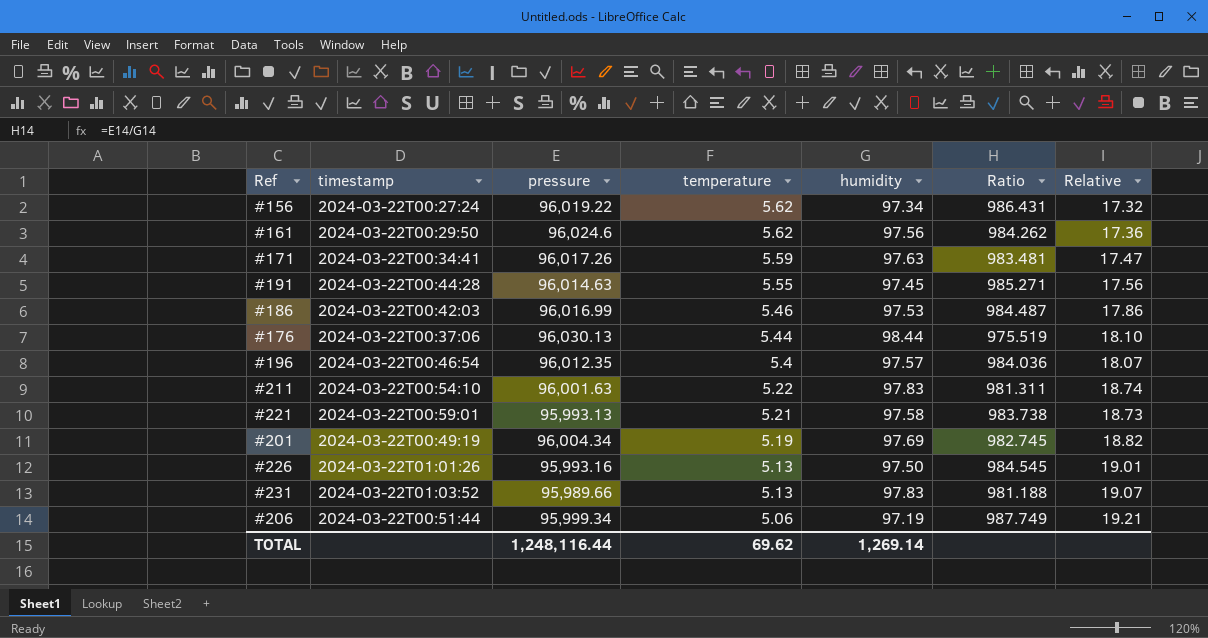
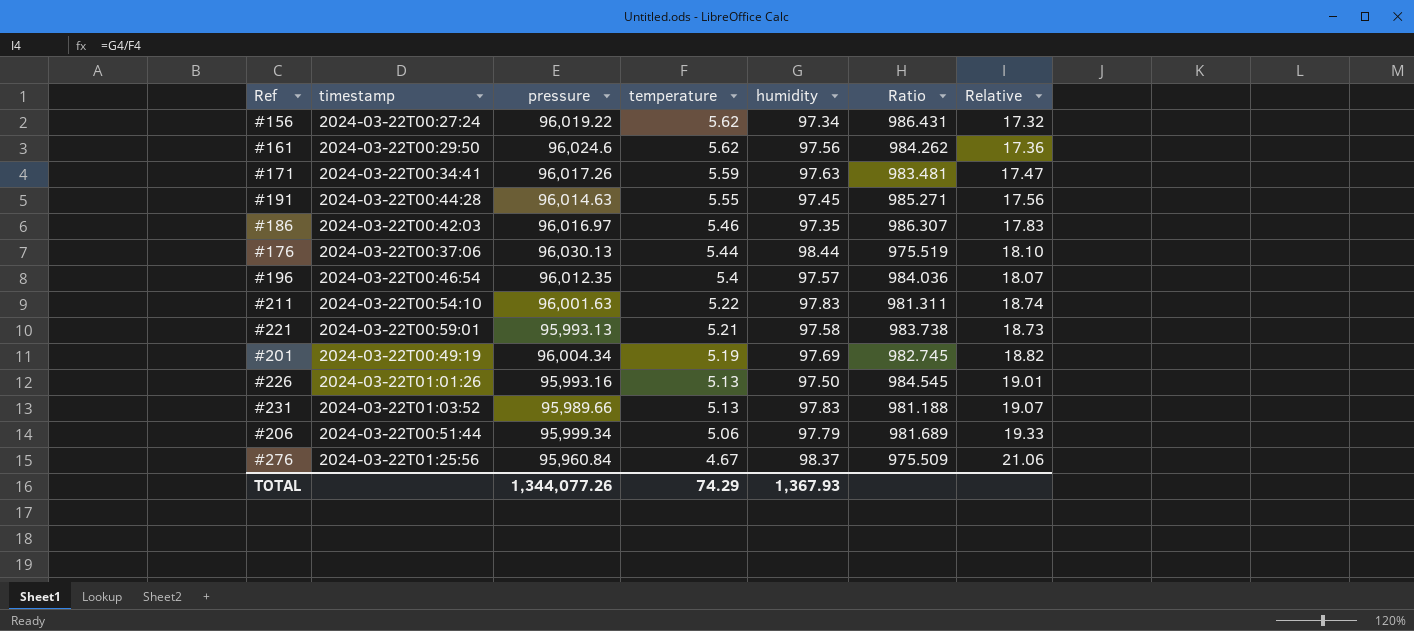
#186 | pressure: 96,016.99 -> 96,016.97
#186 | humidity: 97.53 -> 97.35
#186 | Ratio: 984.487 -> 986.307
#186 | Relative: 17.86 -> 17.83
#206 | humidity: 97.19 -> 97.79
#206 | Ratio: 987.749 -> 981.689
#206 | Relative: 19.21 -> 19.33
row #276: none -> 2024-03-22T01:25:56 | 95,960.84 | 4.67 | 98.37 | 975.509 | 21.06
TOTAL | pressure: 1,248,116.44 -> 1,344,077.26
TOTAL | temperature: 69.62 -> 74.29
TOTAL | humidity: 1,269.14 -> 1,367.93

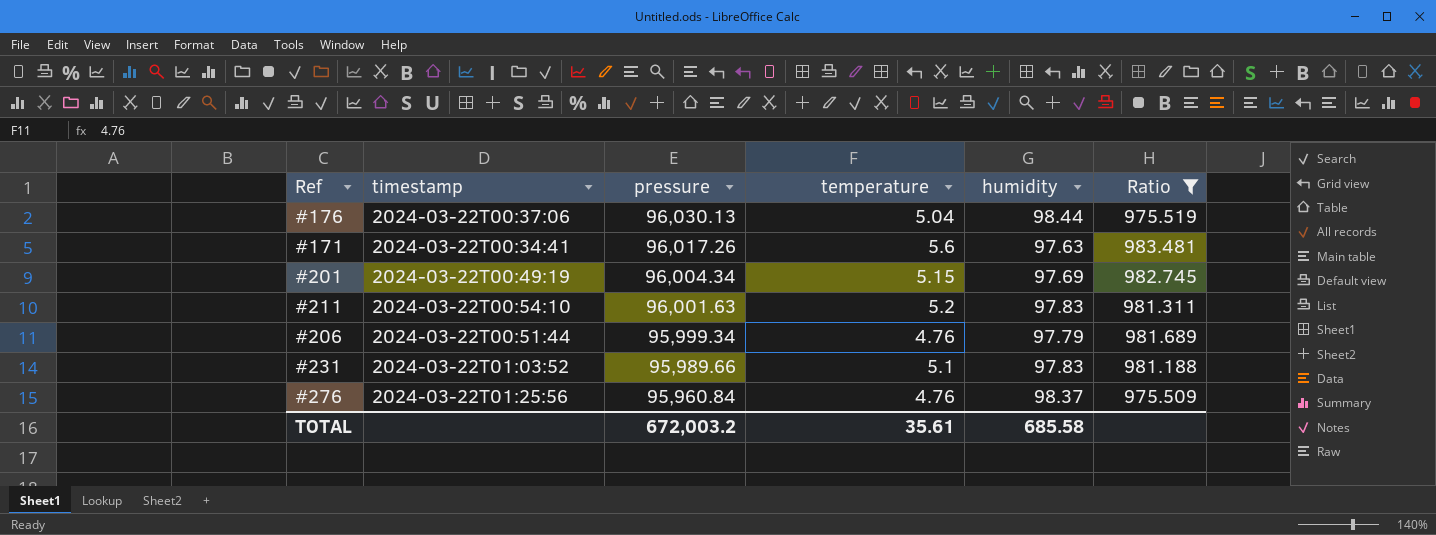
filter: none -> Ratio <= 983.481
row order: temperature descending -> pressure descending
column Relative | formula: [humidity] / [temperature] -> none
#176 | temperature: 5.44 -> 5.04
#171 | temperature: 5.59 -> 5.6
#201 | temperature: 5.19 -> 5.15
#211 | temperature: 5.22 -> 5.2
#206 | temperature: 5.06 -> 4.76
#231 | temperature: 5.13 -> 5.1
#276 | temperature: 4.67 -> 4.76
TOTAL | pressure: 1,344,077.26 -> 672,003.2
TOTAL | temperature: 74.29 -> 35.61
TOTAL | humidity: 1,367.93 -> 685.58

